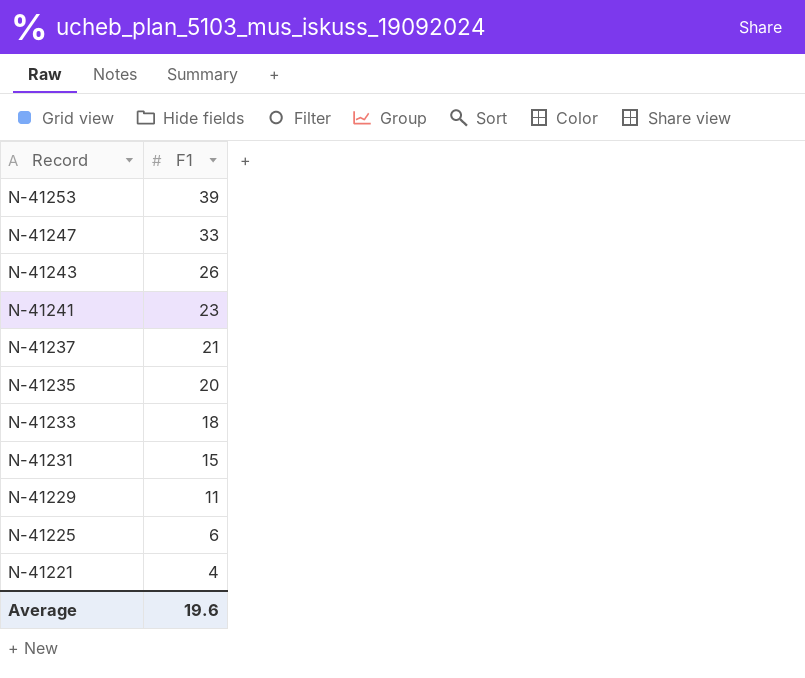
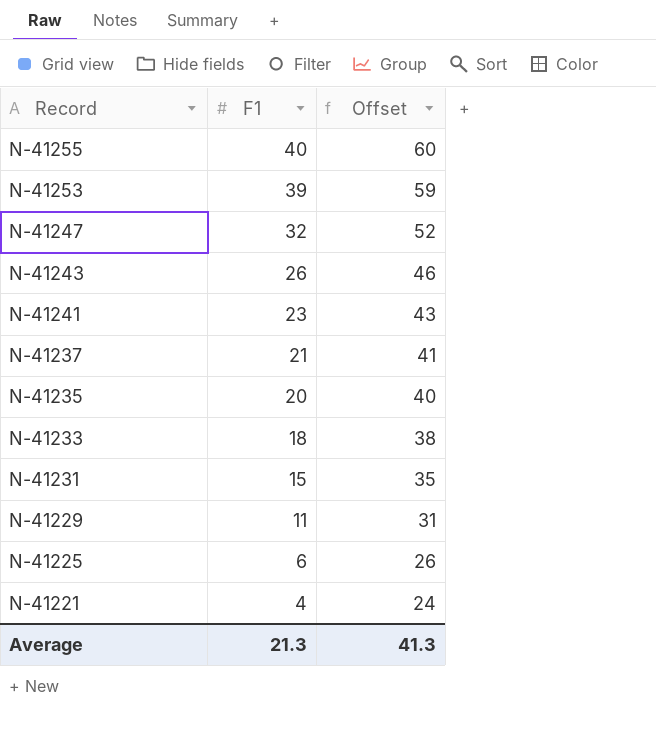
column Offset | formula: none -> [F1] + 20
row N-41255: none -> 40 | 60
N-41247 | F1: 33 -> 32
Average | F1: 19.6 -> 21.3

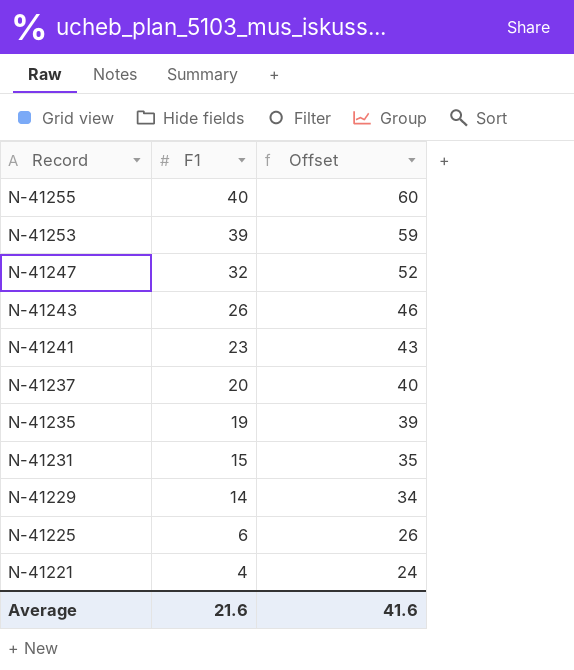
row N-41233: 18 | 38 -> none
N-41237 | F1: 21 -> 20
N-41237 | Offset: 41 -> 40
N-41235 | F1: 20 -> 19
N-41235 | Offset: 40 -> 39
N-41229 | F1: 11 -> 14
N-41229 | Offset: 31 -> 34
Average | F1: 21.3 -> 21.6
Average | Offset: 41.3 -> 41.6

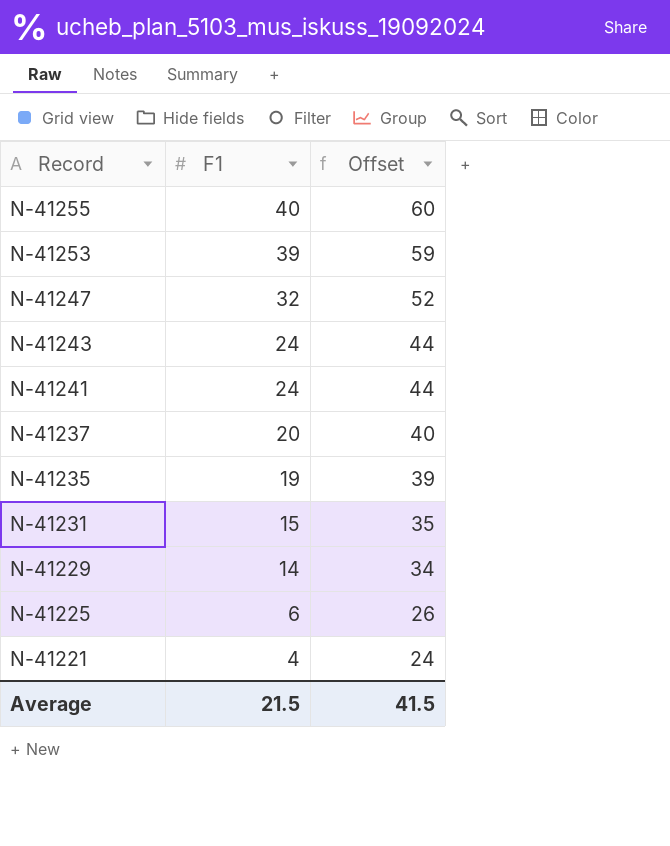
N-41243 | F1: 26 -> 24
N-41243 | Offset: 46 -> 44
N-41241 | F1: 23 -> 24
N-41241 | Offset: 43 -> 44
Average | F1: 21.6 -> 21.5
Average | Offset: 41.6 -> 41.5

